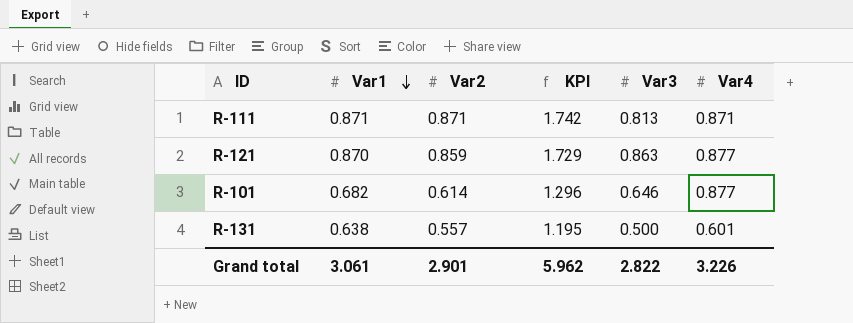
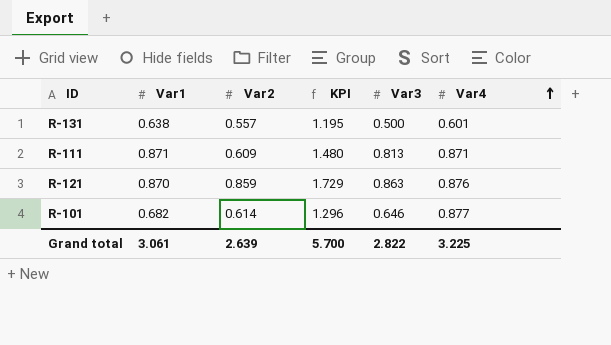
row order: Var1 descending -> Var4 ascending
R-111 | Var2: 0.871 -> 0.609
R-111 | KPI: 1.742 -> 1.480
R-121 | Var4: 0.877 -> 0.876
Grand total | Var2: 2.901 -> 2.639
Grand total | KPI: 5.962 -> 5.700
Grand total | Var4: 3.226 -> 3.225

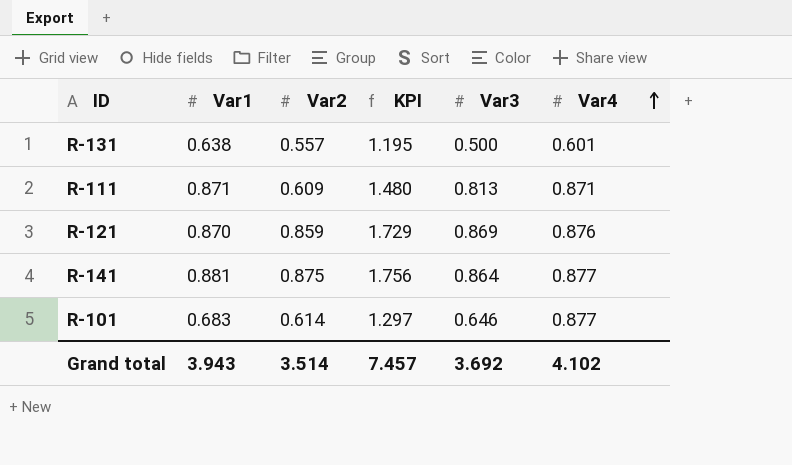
R-121 | Var3: 0.863 -> 0.869
row R-141: none -> 0.881 | 0.875 | 1.756 | 0.864 | 0.877
R-101 | Var1: 0.682 -> 0.683
R-101 | KPI: 1.296 -> 1.297
Grand total | Var1: 3.061 -> 3.943
Grand total | Var2: 2.639 -> 3.514
Grand total | KPI: 5.700 -> 7.457
Grand total | Var3: 2.822 -> 3.692
Grand total | Var4: 3.225 -> 4.102

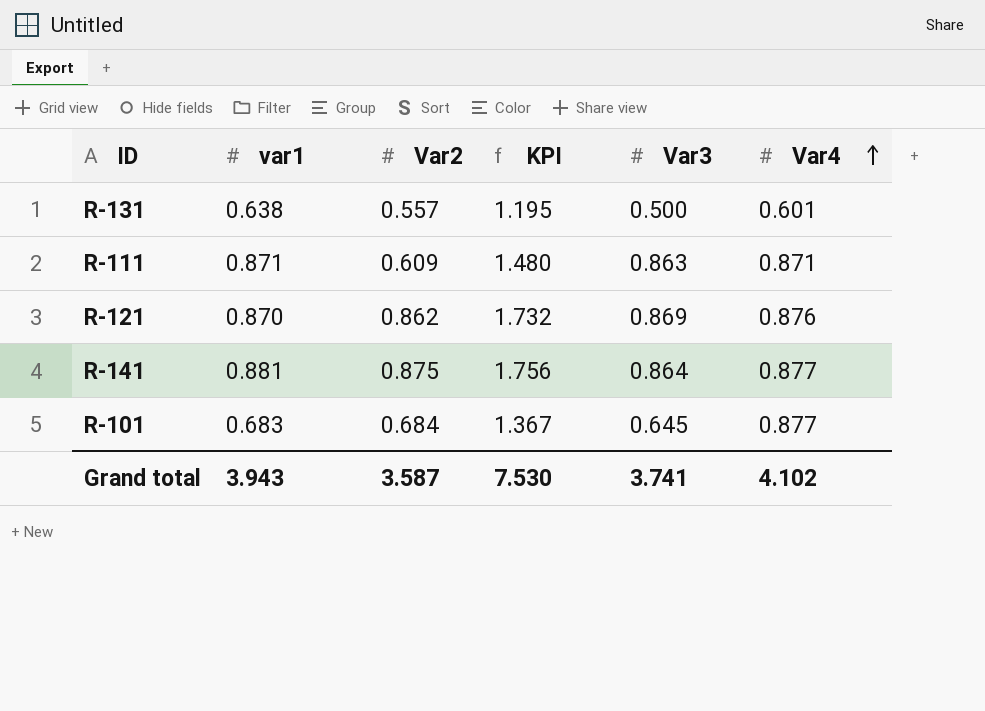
column name: Var1 -> var1
R-111 | Var3: 0.813 -> 0.863
R-121 | Var2: 0.859 -> 0.862
R-121 | KPI: 1.729 -> 1.732
R-101 | Var2: 0.614 -> 0.684
R-101 | KPI: 1.297 -> 1.367
R-101 | Var3: 0.646 -> 0.645
Grand total | Var2: 3.514 -> 3.587
Grand total | KPI: 7.457 -> 7.530
Grand total | Var3: 3.692 -> 3.741

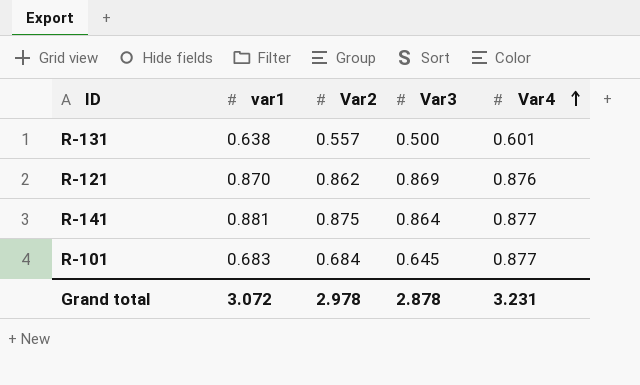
column KPI | formula: [var1] + [Var2] -> none
row R-111: 0.871 | 0.609 | 1.480 | 0.863 | 0.871 -> none
Grand total | var1: 3.943 -> 3.072
Grand total | Var2: 3.587 -> 2.978
Grand total | Var3: 3.741 -> 2.878
Grand total | Var4: 4.102 -> 3.231

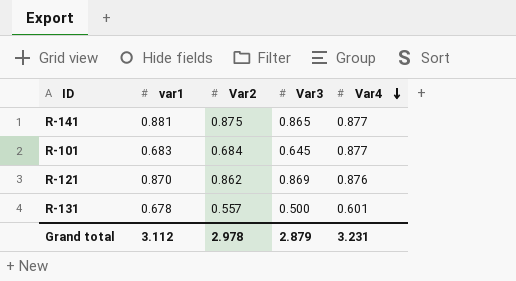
row order: Var4 ascending -> Var4 descending
R-141 | Var3: 0.864 -> 0.865
R-131 | var1: 0.638 -> 0.678
Grand total | var1: 3.072 -> 3.112
Grand total | Var3: 2.878 -> 2.879

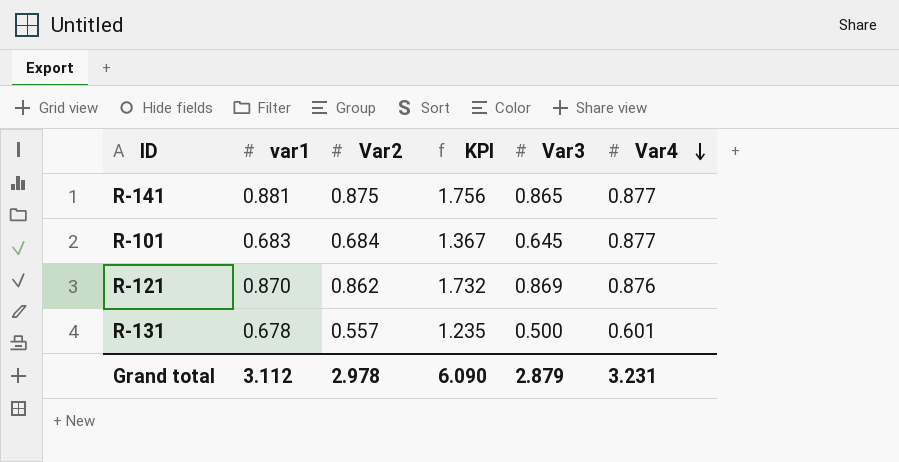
column KPI | formula: none -> [var1] + [Var2]

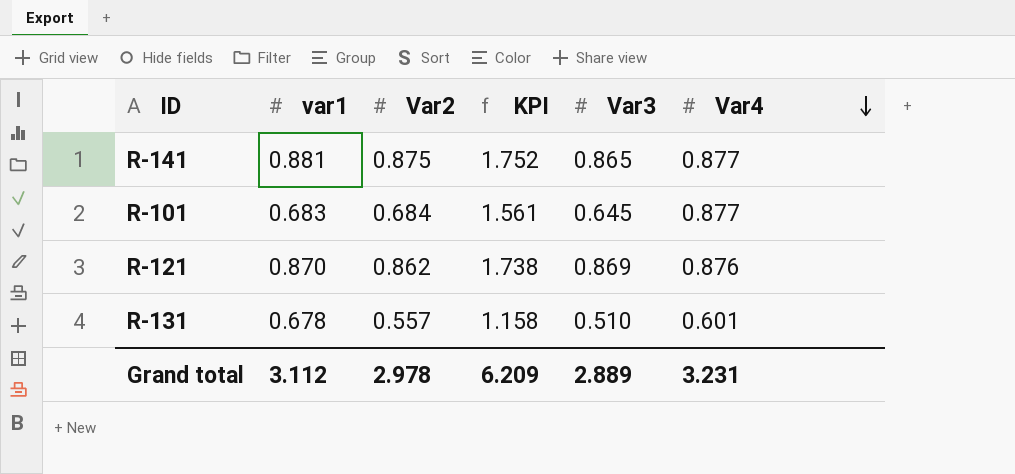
column KPI | formula: [var1] + [Var2] -> [Var2] + [Var4]
R-131 | Var3: 0.500 -> 0.510
Grand total | KPI: 6.090 -> 6.209
Grand total | Var3: 2.879 -> 2.889

